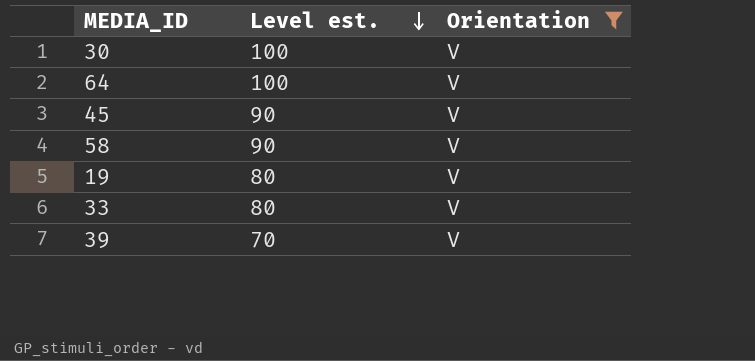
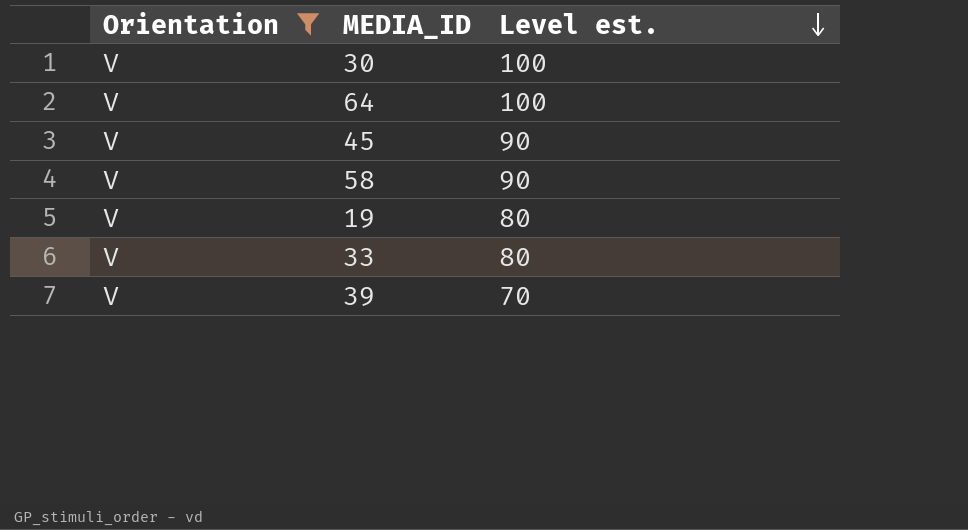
column Orientation | position: 3 -> 1

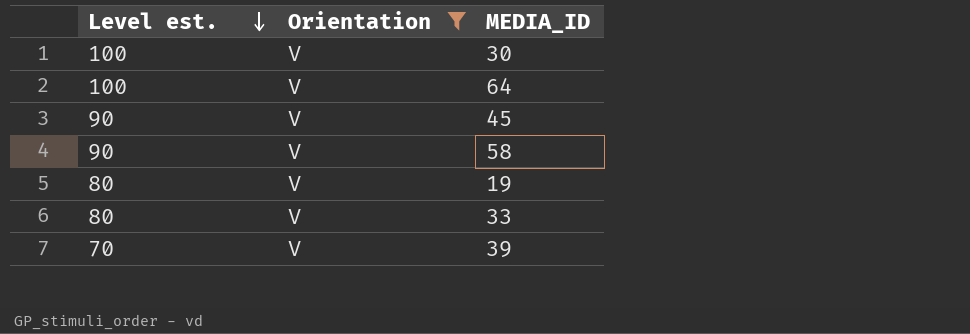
column Level est. | position: 3 -> 1

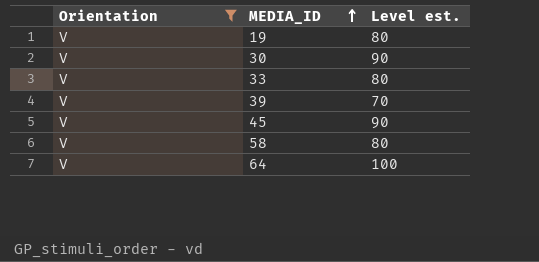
row order: Level est. descending -> MEDIA_ID ascending
column Level est. | position: 1 -> 3
30 | Level est.: 100 -> 90
58 | Level est.: 90 -> 80

